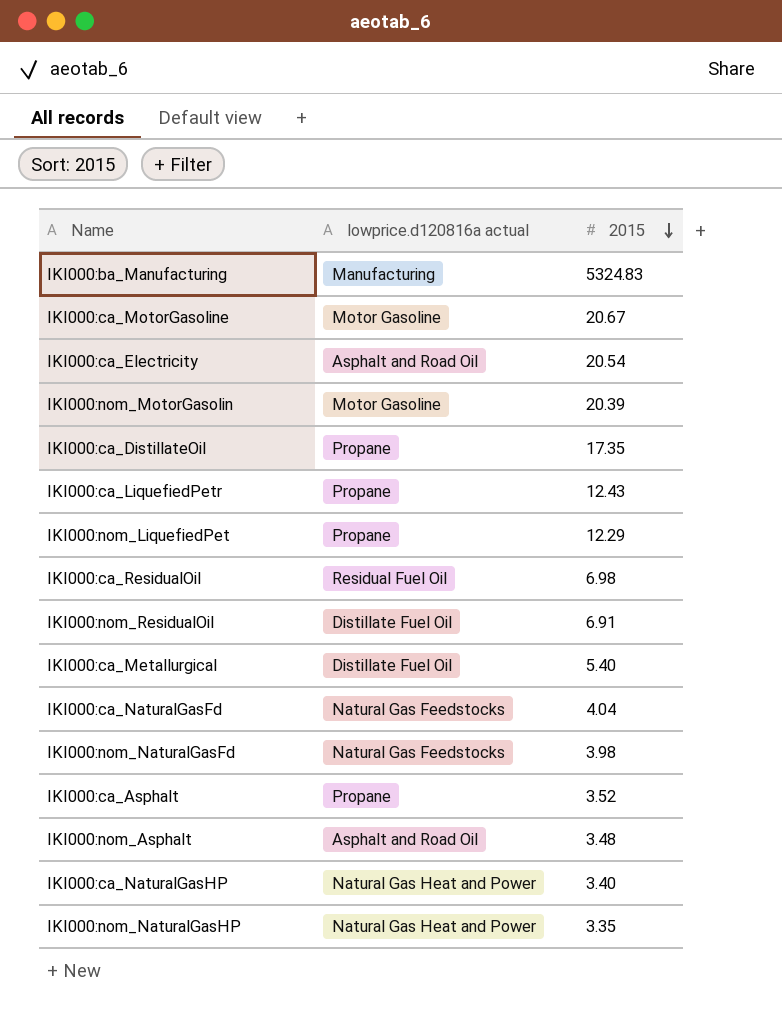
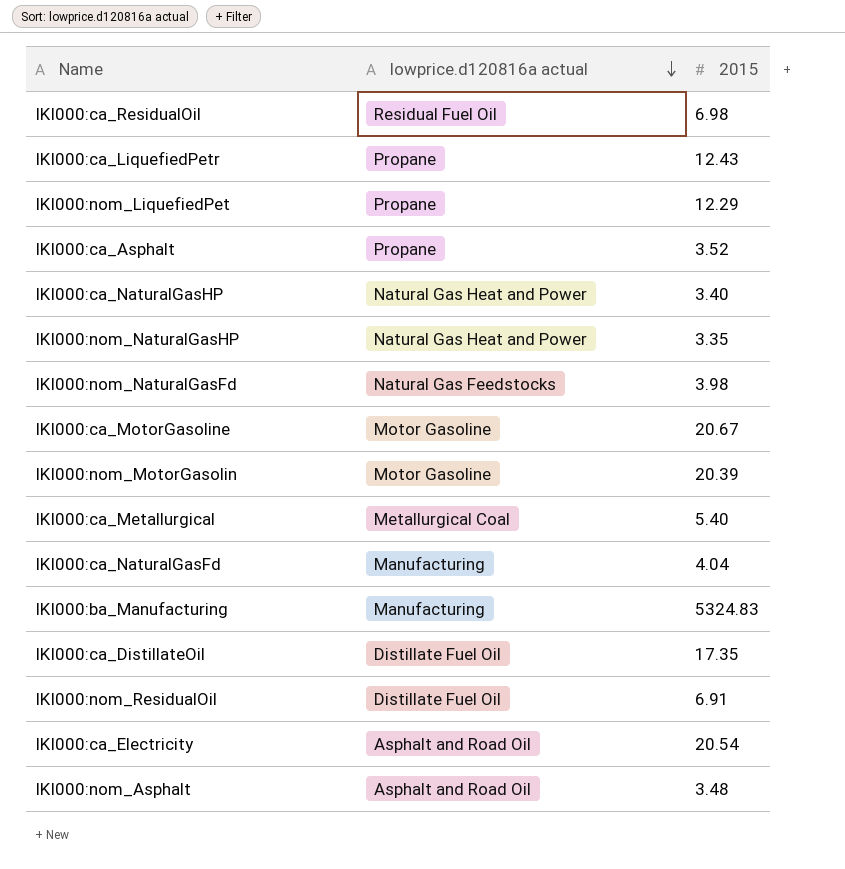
row order: 2015 descending -> lowprice.d120816a actual descending
IKI000:ca_Metallurgical | lowprice.d120816a actual: Distillate Fuel Oil -> Metallurgical Coal
IKI000:ca_NaturalGasFd | lowprice.d120816a actual: Natural Gas Feedstocks -> Manufacturing
IKI000:ca_DistillateOil | lowprice.d120816a actual: Propane -> Distillate Fuel Oil

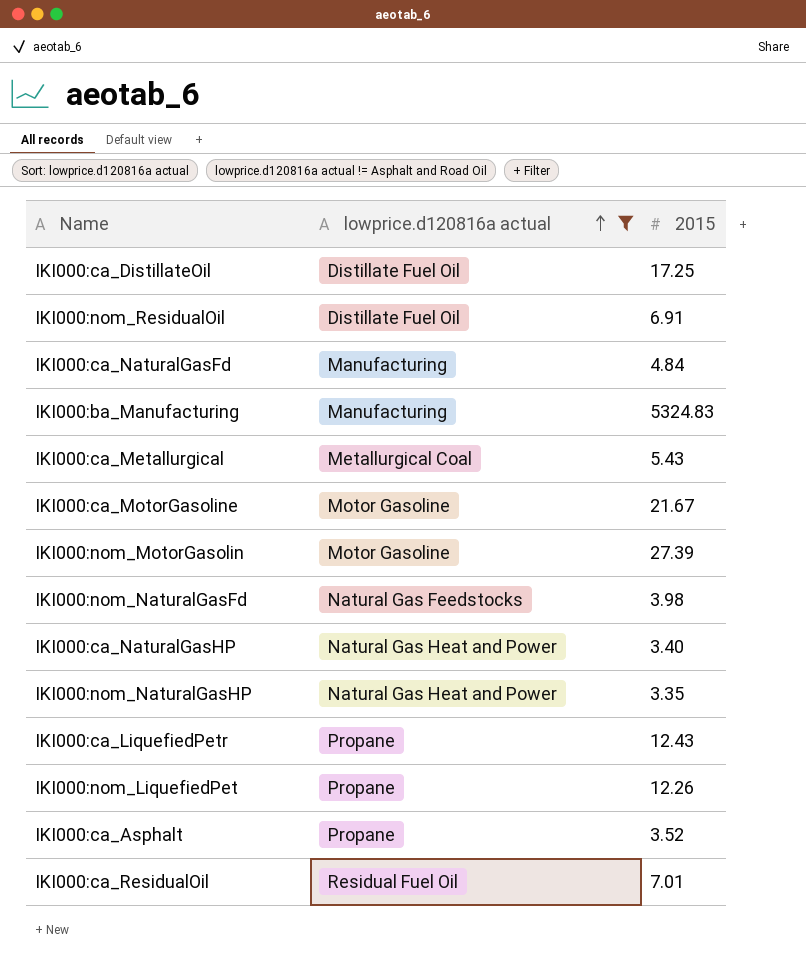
filter: none -> lowprice.d120816a actual != Asphalt and Road Oil
row order: lowprice.d120816a actual descending -> lowprice.d120816a actual ascending
IKI000:ca_DistillateOil | 2015: 17.35 -> 17.25
IKI000:ca_NaturalGasFd | 2015: 4.04 -> 4.84
IKI000:ca_Metallurgical | 2015: 5.40 -> 5.43
IKI000:ca_MotorGasoline | 2015: 20.67 -> 21.67
IKI000:nom_MotorGasolin | 2015: 20.39 -> 27.39
IKI000:nom_LiquefiedPet | 2015: 12.29 -> 12.26
IKI000:ca_ResidualOil | 2015: 6.98 -> 7.01

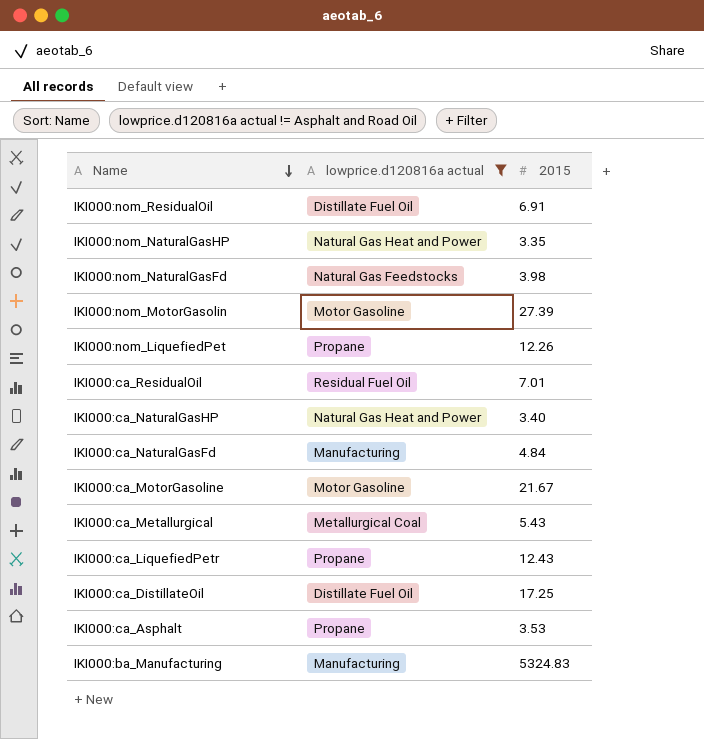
row order: lowprice.d120816a actual ascending -> Name descending
IKI000:ca_Asphalt | 2015: 3.52 -> 3.53

